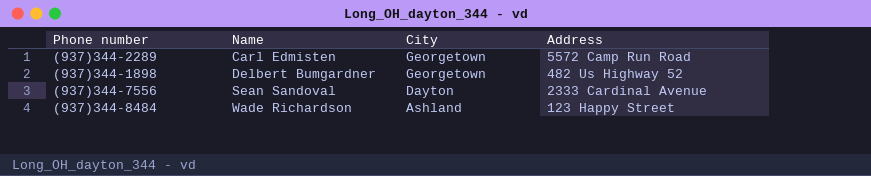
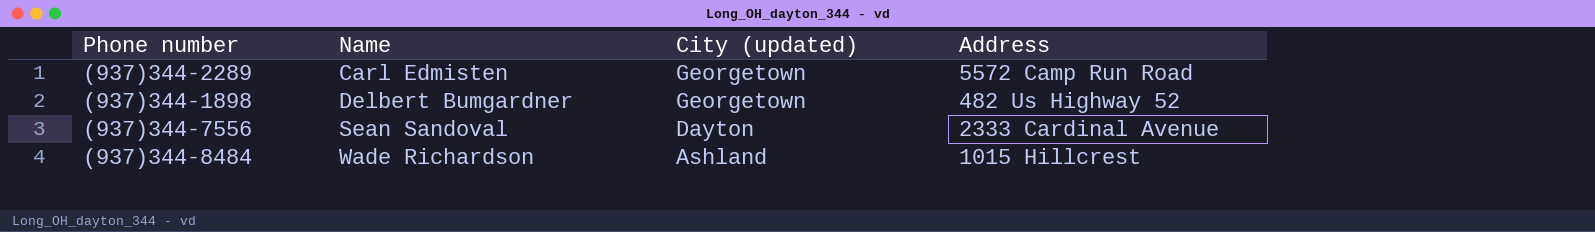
column name: City -> City (updated)
(937)344-8484 | Address: 123 Happy Street -> 1015 Hillcrest

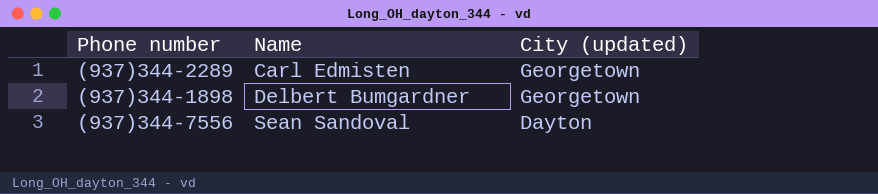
column Address | position: 4 -> none
row (937)344-8484: Wade Richardson | Ashland | 1015 Hillcrest -> none

